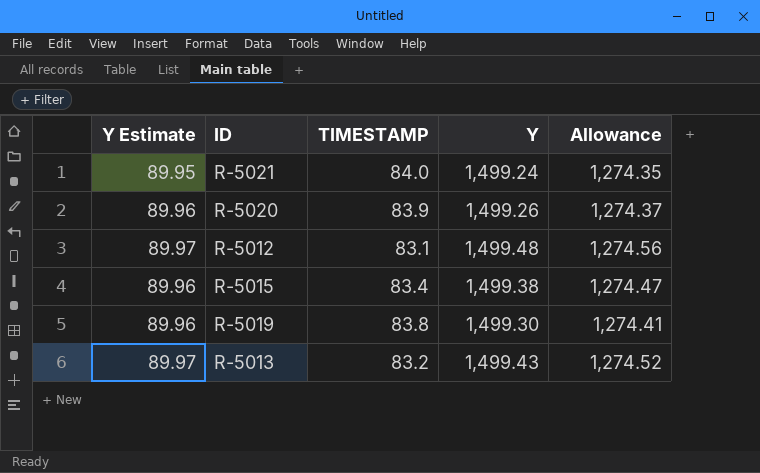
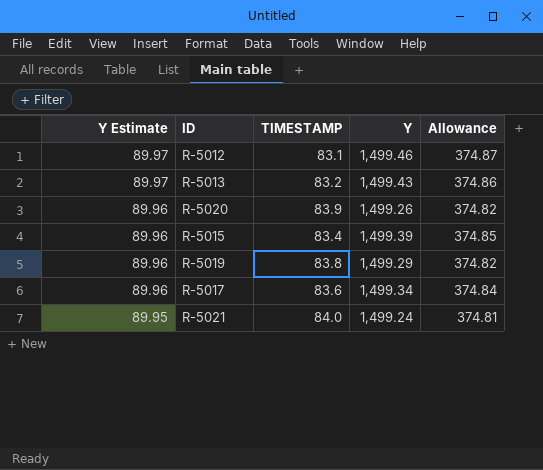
row order: none -> Y Estimate descending
column Allowance | formula: [Y] * 0.85 -> [Y] * 0.25
R-5012 | Y: 1,499.48 -> 1,499.46
R-5015 | Y: 1,499.38 -> 1,499.39
R-5019 | Y: 1,499.30 -> 1,499.29
row R-5017: none -> 89.96 | 83.6 | 1,499.34 | 374.84

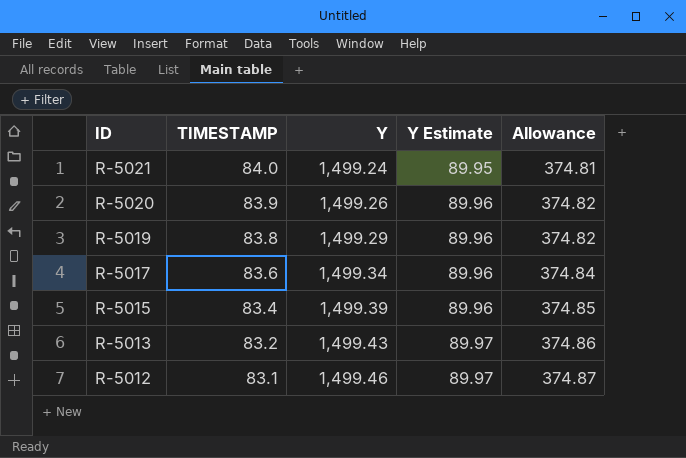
row order: Y Estimate descending -> ID descending
column Y Estimate | position: 1 -> 4

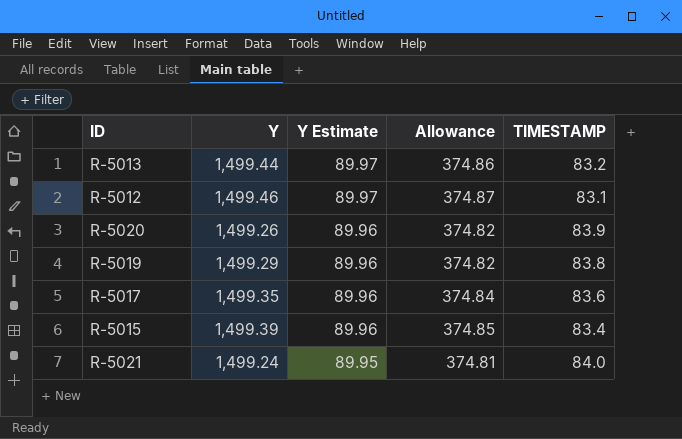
row order: ID descending -> Y Estimate descending
column TIMESTAMP | position: 2 -> 5
R-5013 | Y: 1,499.43 -> 1,499.44
R-5017 | Y: 1,499.34 -> 1,499.35

